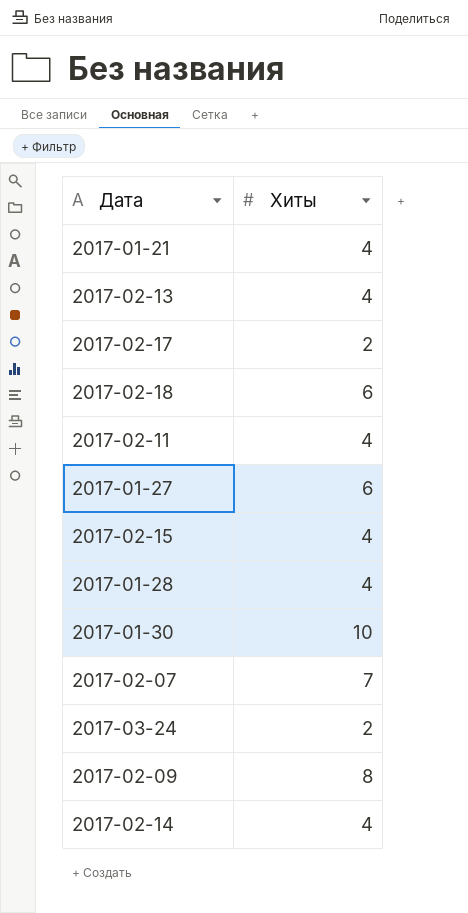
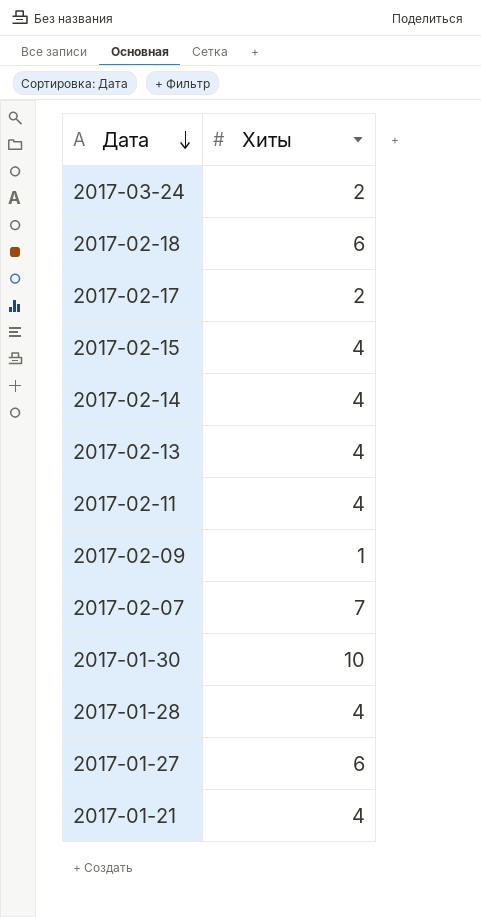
row order: none -> Дата descending
2017-02-09 | Хиты: 8 -> 1

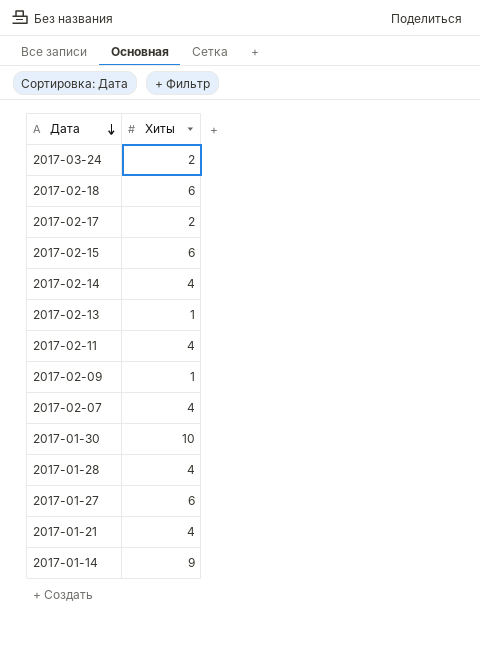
2017-02-15 | Хиты: 4 -> 6
2017-02-13 | Хиты: 4 -> 1
2017-02-07 | Хиты: 7 -> 4
row 2017-01-14: none -> 9

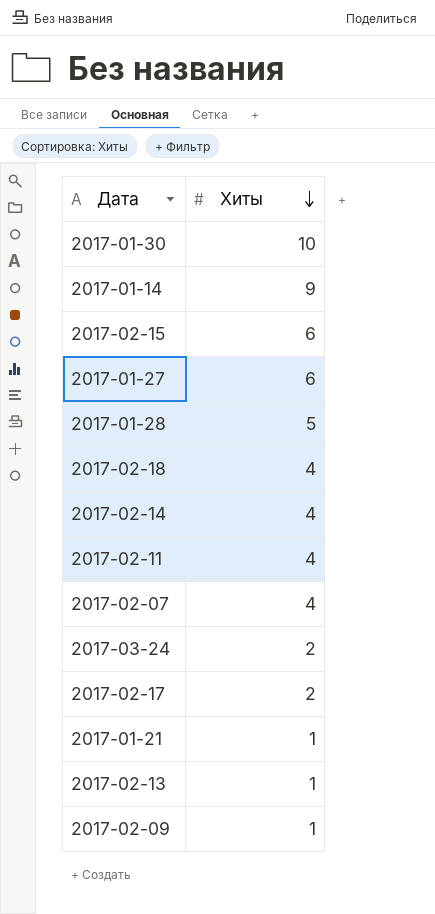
row order: Дата descending -> Хиты descending
2017-01-28 | Хиты: 4 -> 5
2017-02-18 | Хиты: 6 -> 4
2017-01-21 | Хиты: 4 -> 1

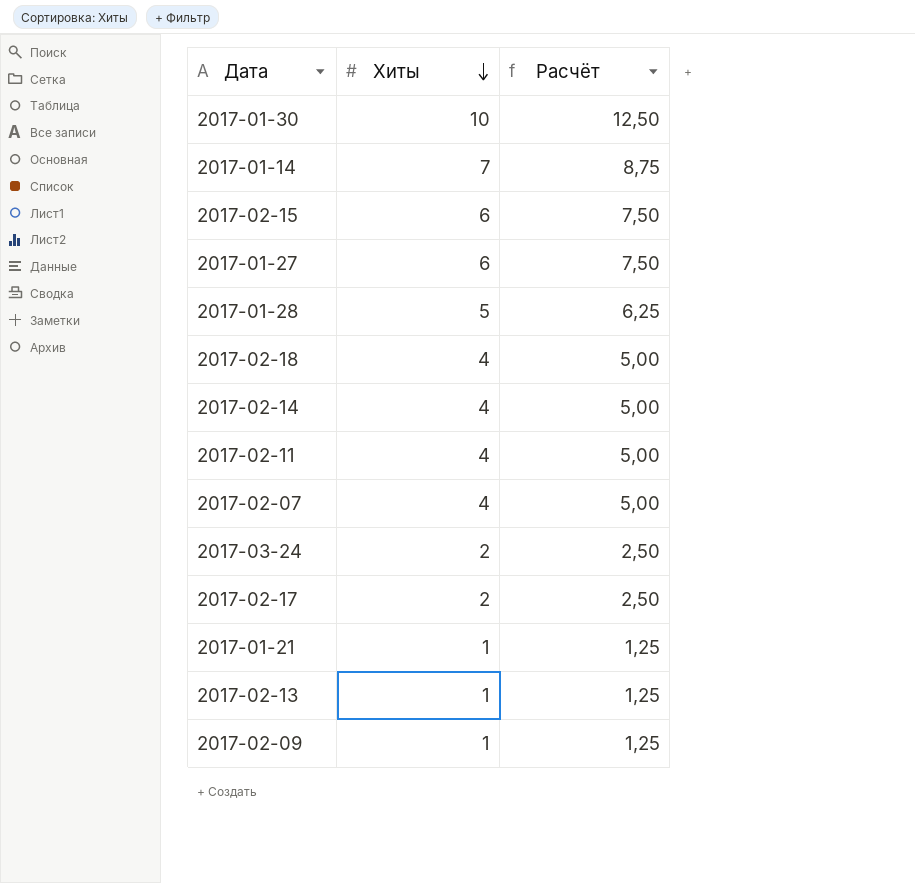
column Расчёт | formula: none -> [Хиты] * 1,25
2017-01-14 | Хиты: 9 -> 7

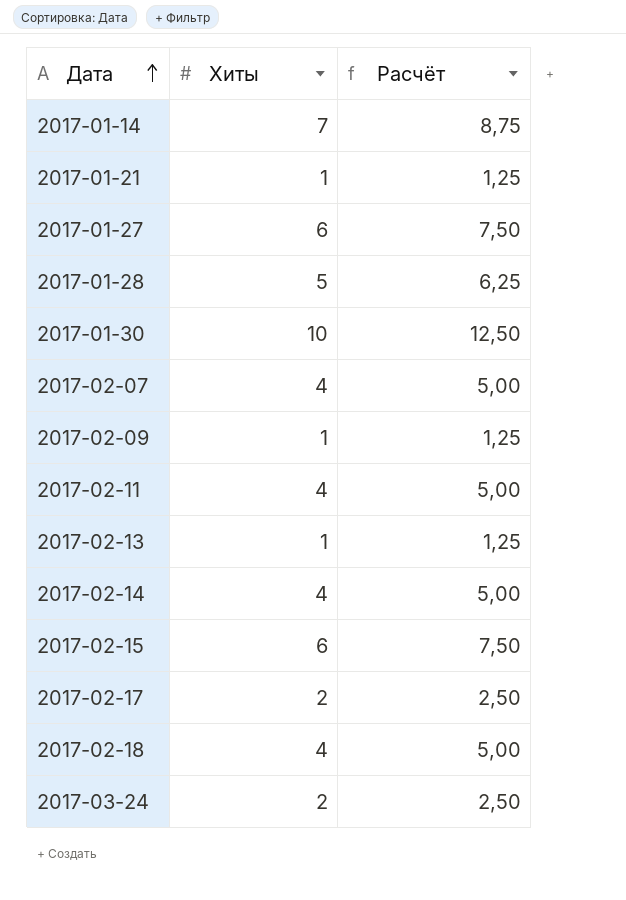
row order: Хиты descending -> Дата ascending

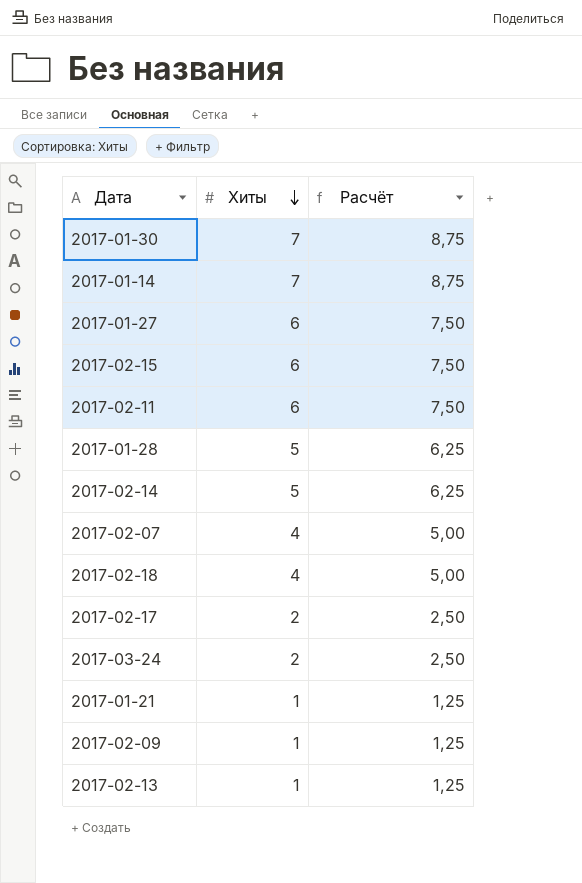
row order: Дата ascending -> Хиты descending
2017-01-30 | Хиты: 10 -> 7
2017-01-30 | Расчёт: 12,50 -> 8,75
2017-02-11 | Хиты: 4 -> 6
2017-02-11 | Расчёт: 5,00 -> 7,50
2017-02-14 | Хиты: 4 -> 5
2017-02-14 | Расчёт: 5,00 -> 6,25

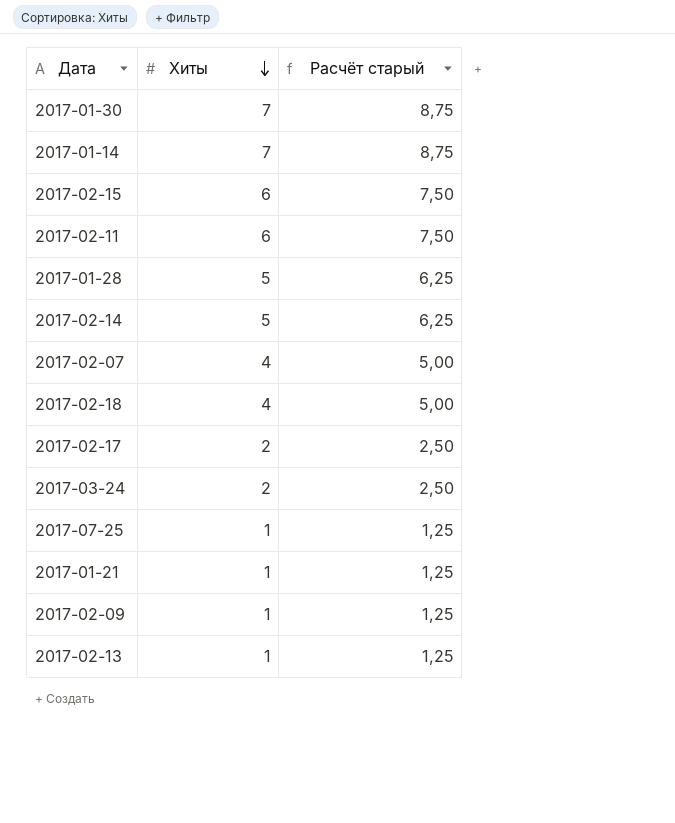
column name: Расчёт -> Расчёт старый
row 2017-01-27: 6 | 7,50 -> none
row 2017-07-25: none -> 1 | 1,25

